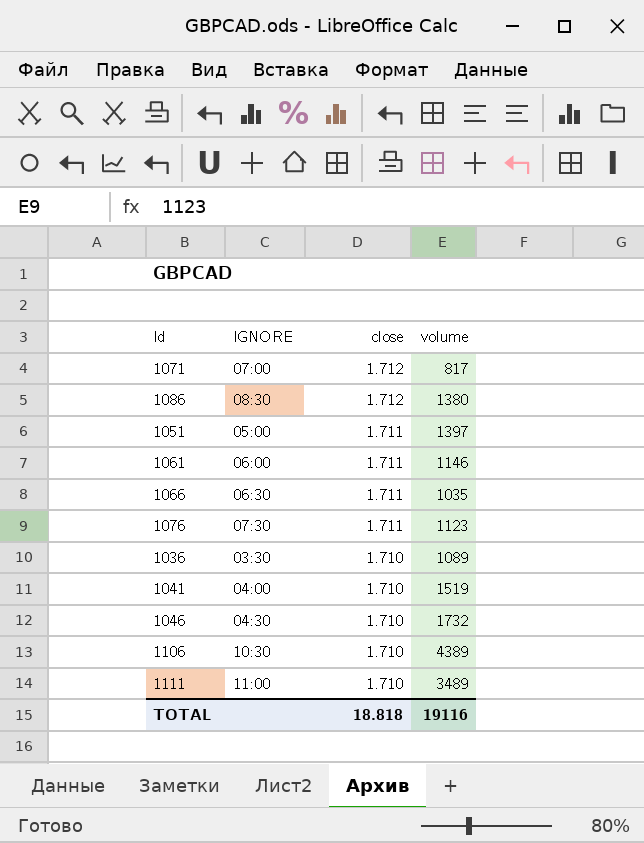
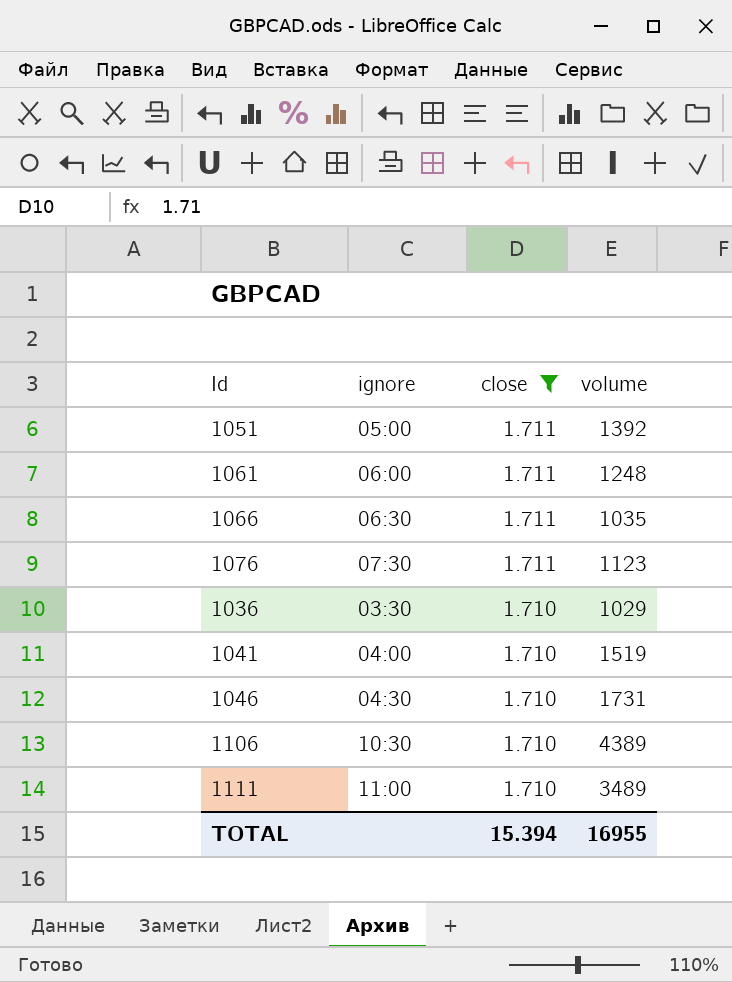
filter: none -> close != 1.712
column name: IGNORE -> ignore
1051 | volume: 1397 -> 1392
1061 | volume: 1146 -> 1248
1036 | volume: 1089 -> 1029
1046 | volume: 1732 -> 1731
TOTAL | close: 18.818 -> 15.394
TOTAL | volume: 19116 -> 16955

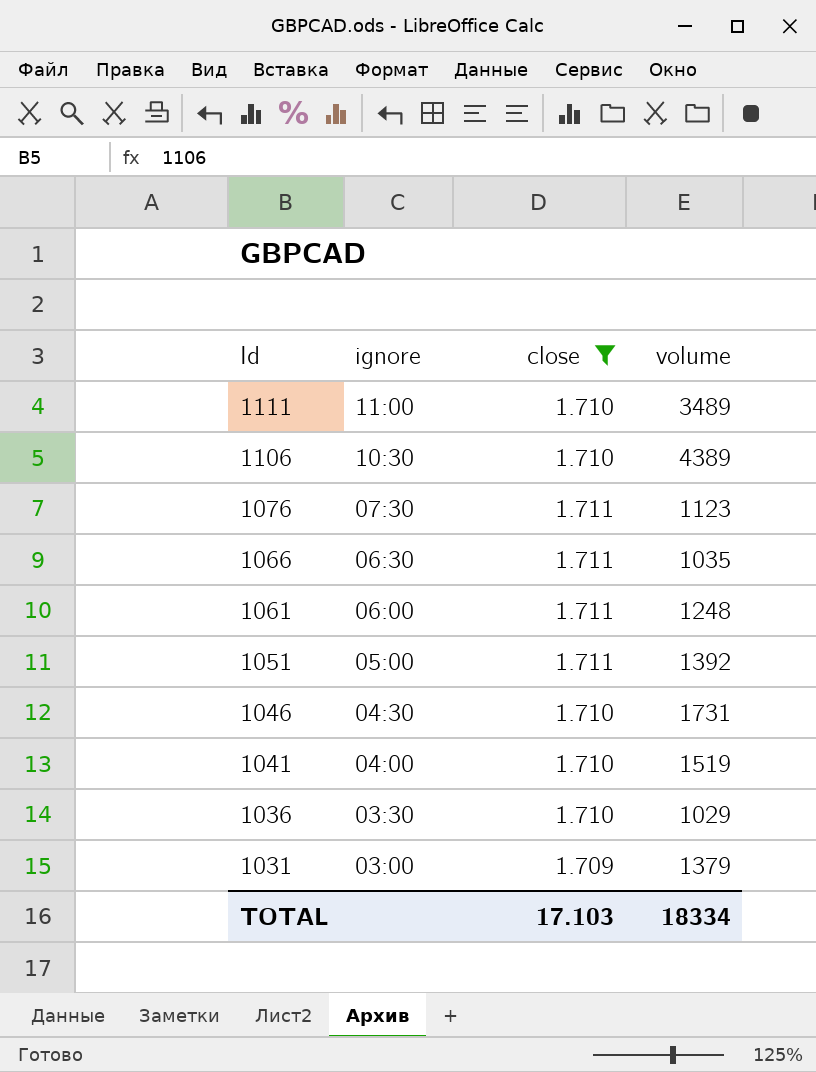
row order: close descending -> Id descending
row 1031: none -> 03:00 | 1.709 | 1379
TOTAL | close: 15.394 -> 17.103
TOTAL | volume: 16955 -> 18334

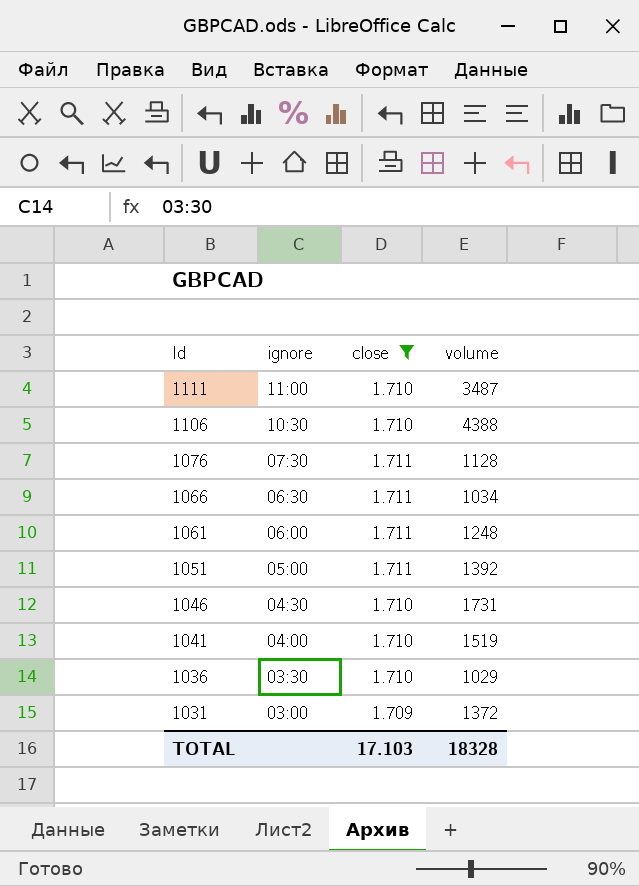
1111 | volume: 3489 -> 3487
1106 | volume: 4389 -> 4388
1076 | volume: 1123 -> 1128
1066 | volume: 1035 -> 1034
1031 | volume: 1379 -> 1372
TOTAL | volume: 18334 -> 18328

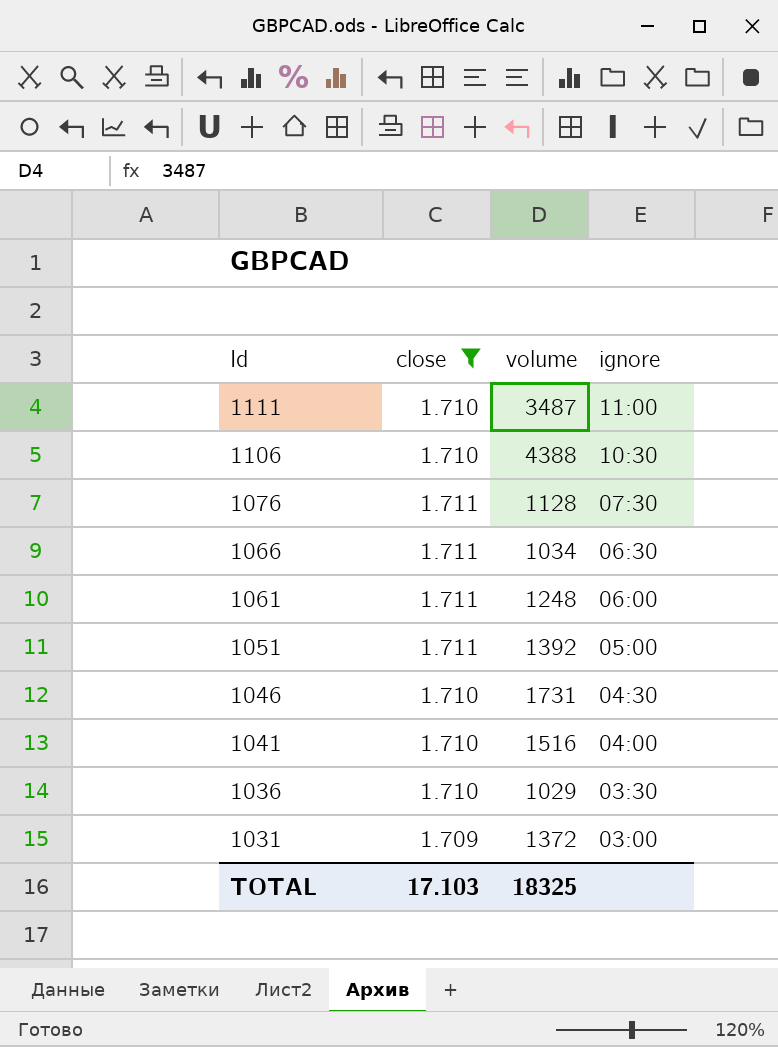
column ignore | position: 2 -> 4
1041 | volume: 1519 -> 1516
TOTAL | volume: 18328 -> 18325

